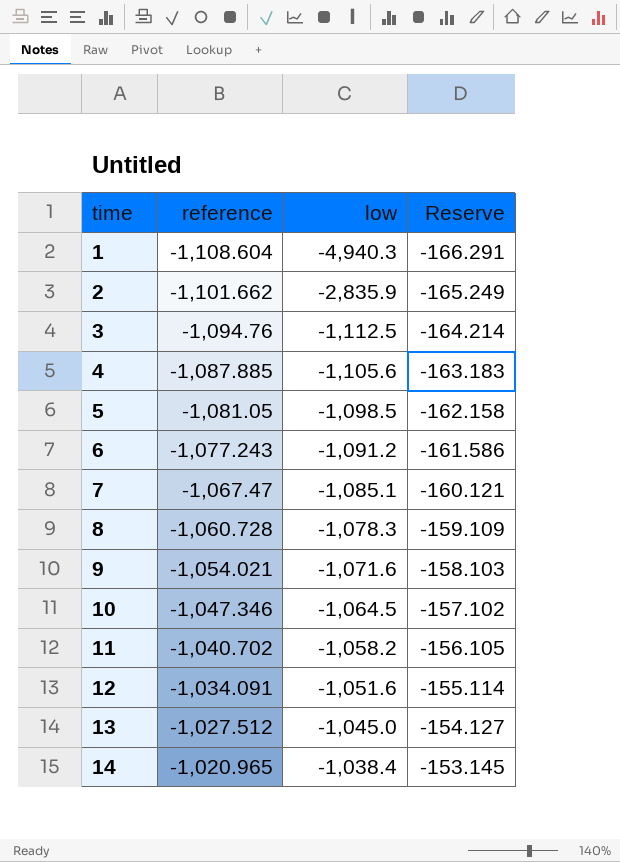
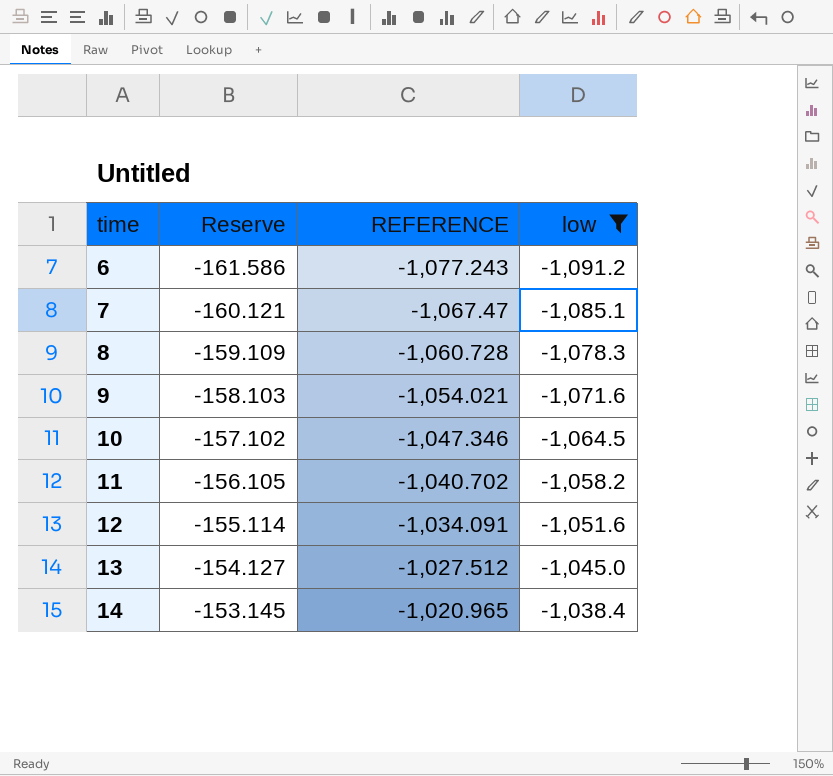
filter: none -> low >= -1,091.2
column Reserve | position: 4 -> 2
column name: reference -> REFERENCE

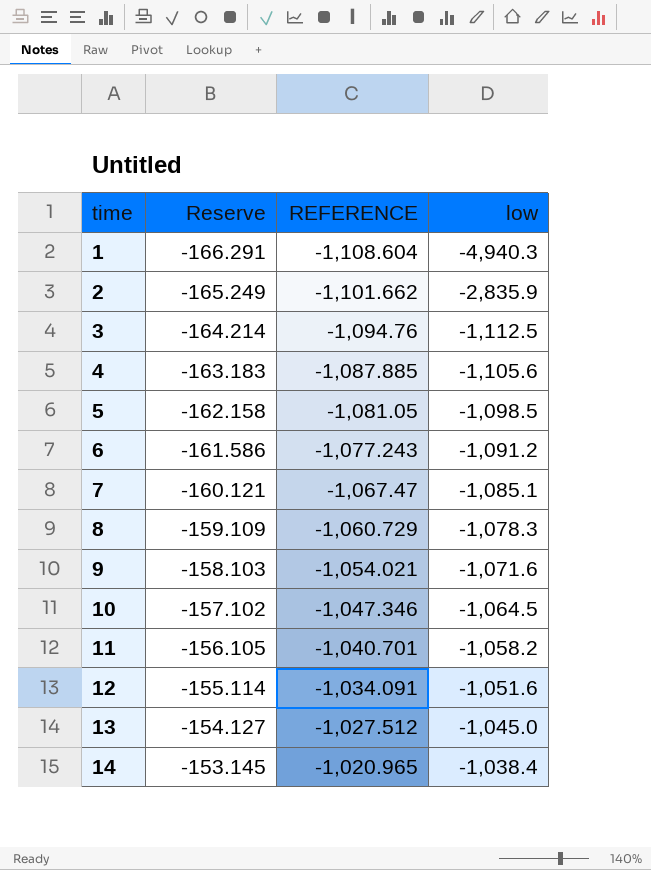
filter: low >= -1,091.2 -> none
8 | REFERENCE: -1,060.728 -> -1,060.729
11 | REFERENCE: -1,040.702 -> -1,040.701

